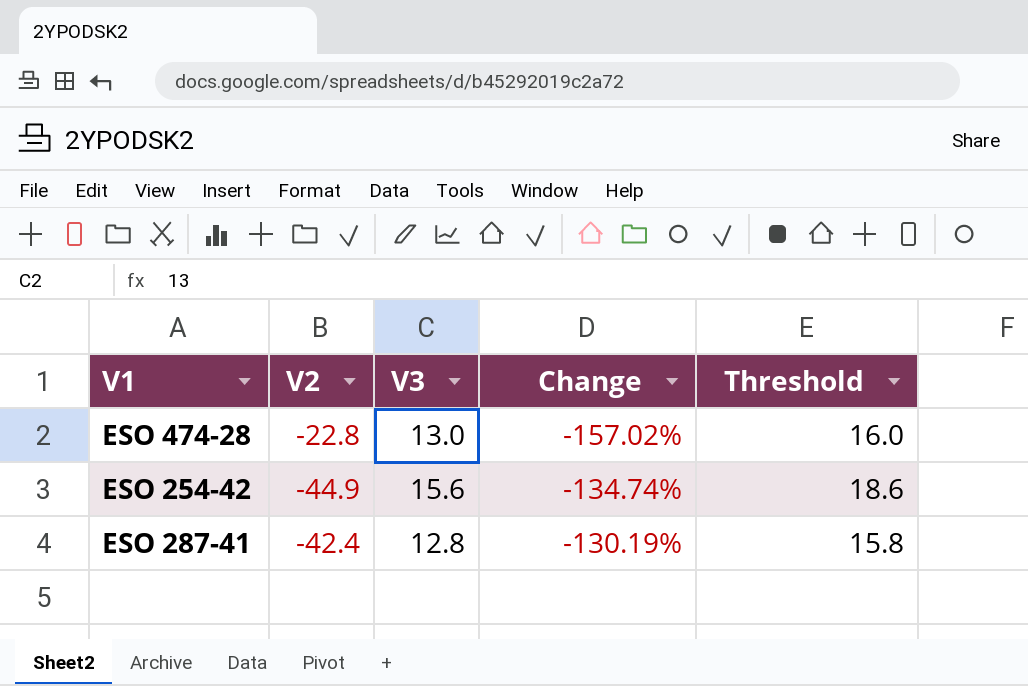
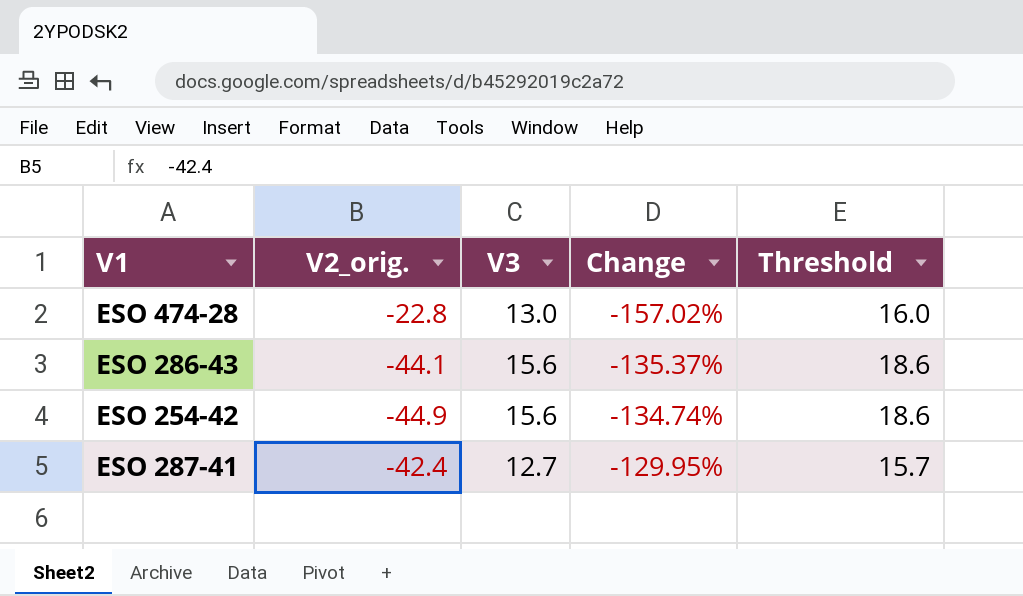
column name: V2 -> V2_orig.
row ESO 286-43: none -> -44.1 | 15.6 | -135.37% | 18.6
ESO 287-41 | V3: 12.8 -> 12.7
ESO 287-41 | Change: -130.19% -> -129.95%
ESO 287-41 | Threshold: 15.8 -> 15.7

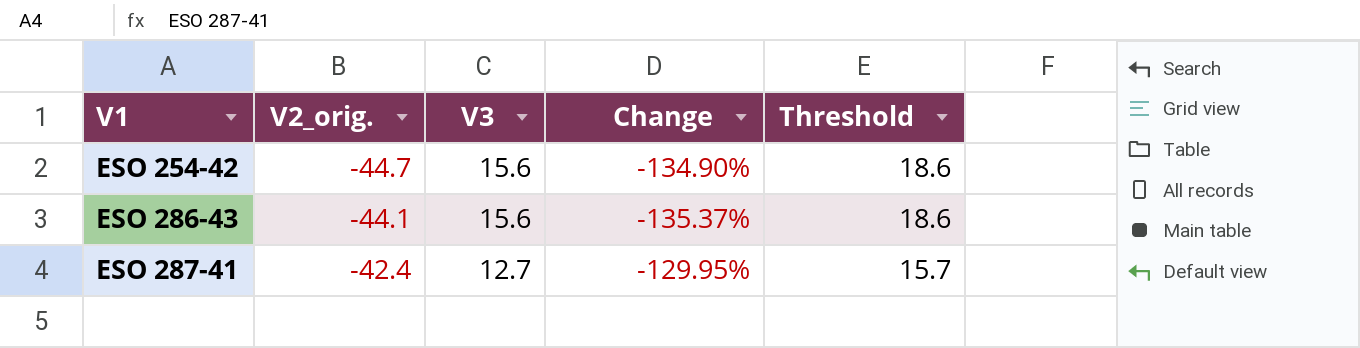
row order: Change ascending -> V1 ascending
row ESO 474-28: -22.8 | 13.0 | -157.02% | 16.0 -> none
ESO 254-42 | V2_orig.: -44.9 -> -44.7
ESO 254-42 | Change: -134.74% -> -134.90%

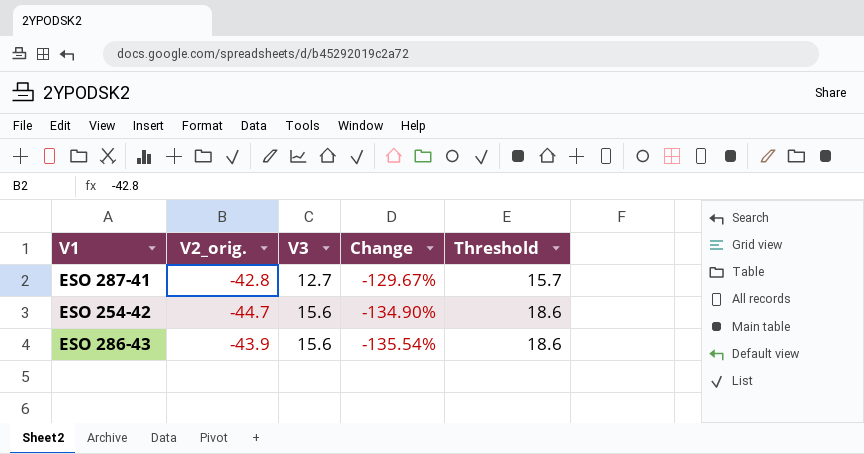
row order: V1 ascending -> V3 ascending
ESO 287-41 | V2_orig.: -42.4 -> -42.8
ESO 287-41 | Change: -129.95% -> -129.67%
ESO 286-43 | V2_orig.: -44.1 -> -43.9
ESO 286-43 | Change: -135.37% -> -135.54%

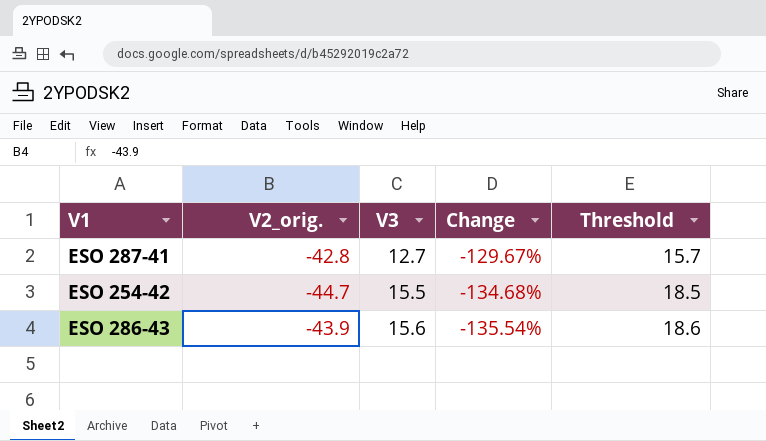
ESO 254-42 | V3: 15.6 -> 15.5
ESO 254-42 | Change: -134.90% -> -134.68%
ESO 254-42 | Threshold: 18.6 -> 18.5

